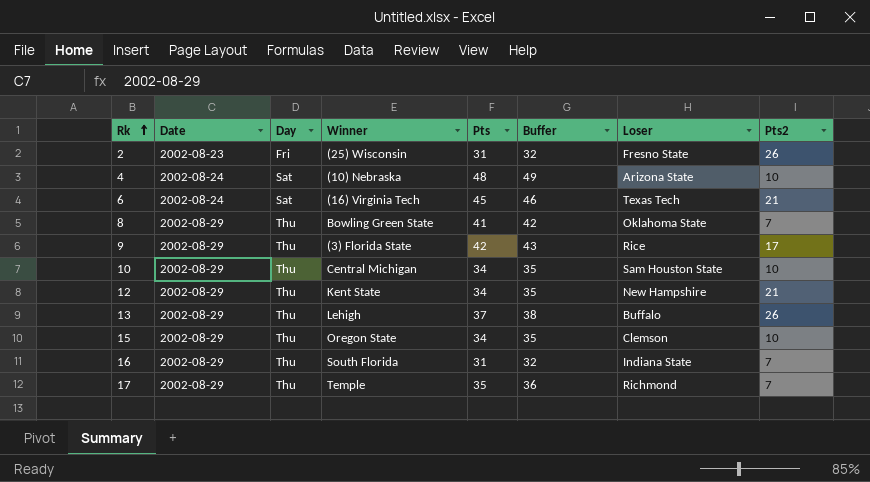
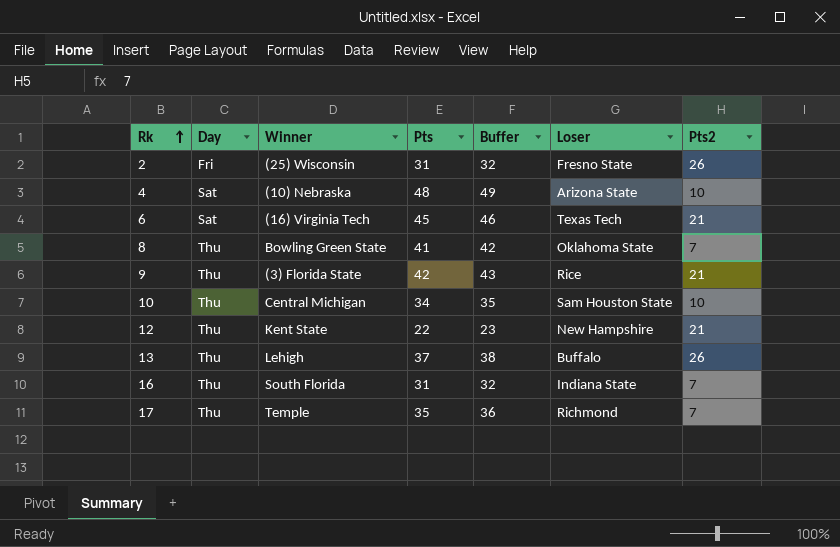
column Date | position: 2 -> none
row 15: 2002-08-29 | Thu | Oregon State | 34 | 35 | Clemson | 10 -> none
9 | Pts2: 17 -> 21
12 | Pts: 34 -> 22
12 | Buffer: 35 -> 23

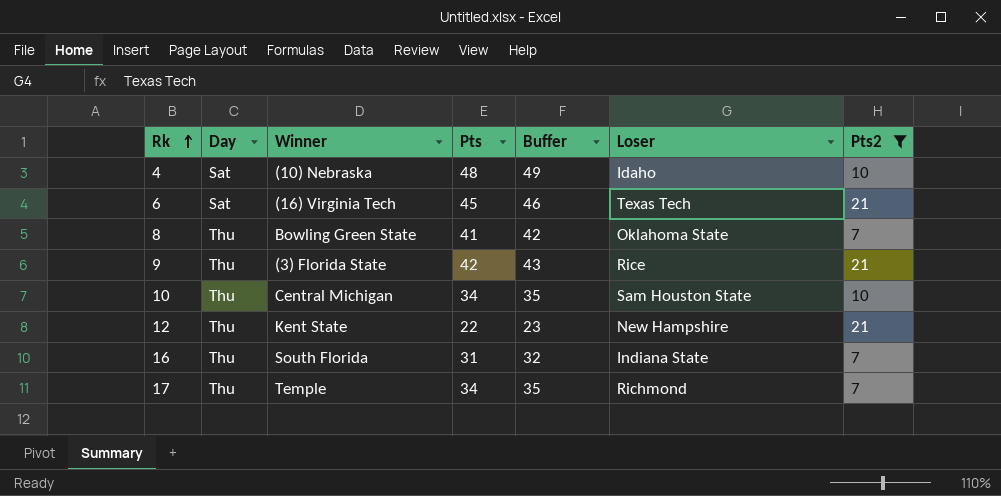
filter: none -> Pts2 != 26
4 | Loser: Arizona State -> Idaho
17 | Pts: 35 -> 34
17 | Buffer: 36 -> 35

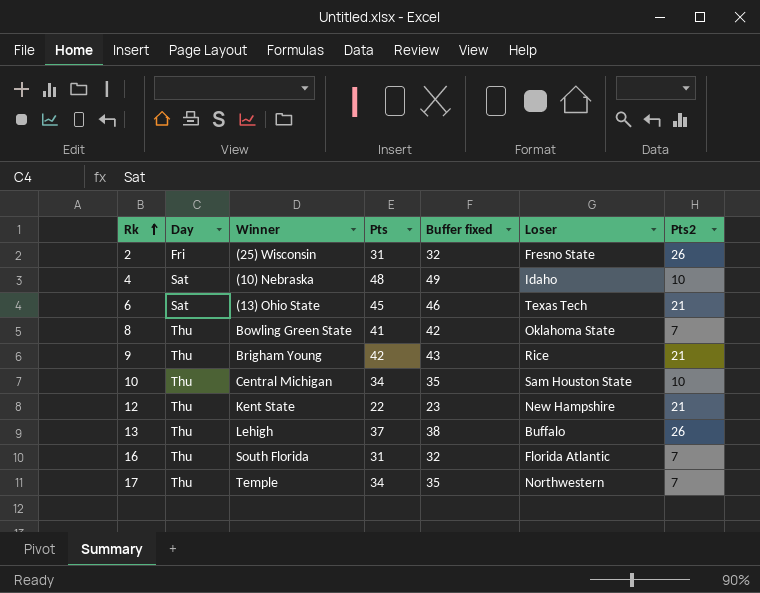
filter: Pts2 != 26 -> none
column name: Buffer -> Buffer fixed
6 | Winner: (16) Virginia Tech -> (13) Ohio State
9 | Winner: (3) Florida State -> Brigham Young
16 | Loser: Indiana State -> Florida Atlantic
17 | Loser: Richmond -> Northwestern

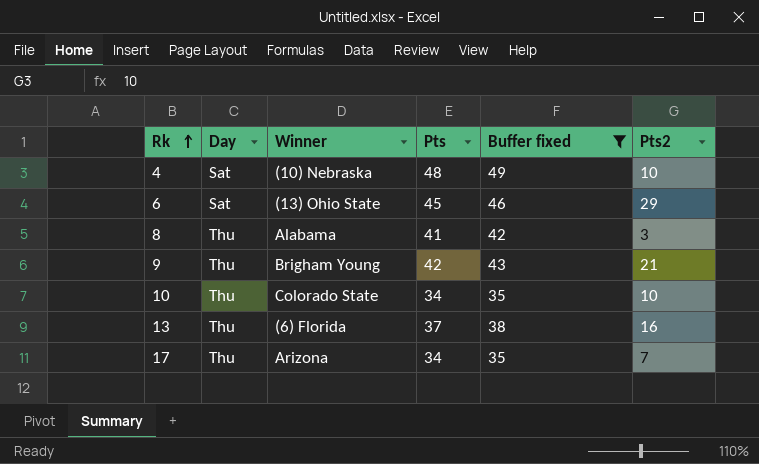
filter: none -> Buffer fixed >= 35
column Loser | position: 6 -> none
6 | Pts2: 21 -> 29
8 | Winner: Bowling Green State -> Alabama
8 | Pts2: 7 -> 3
10 | Winner: Central Michigan -> Colorado State
13 | Winner: Lehigh -> (6) Florida
13 | Pts2: 26 -> 16
17 | Winner: Temple -> Arizona

